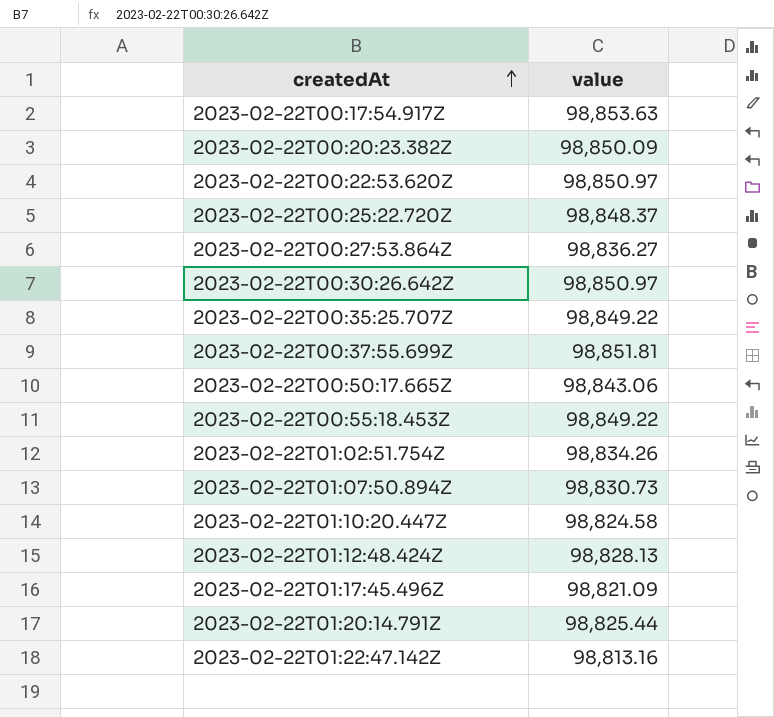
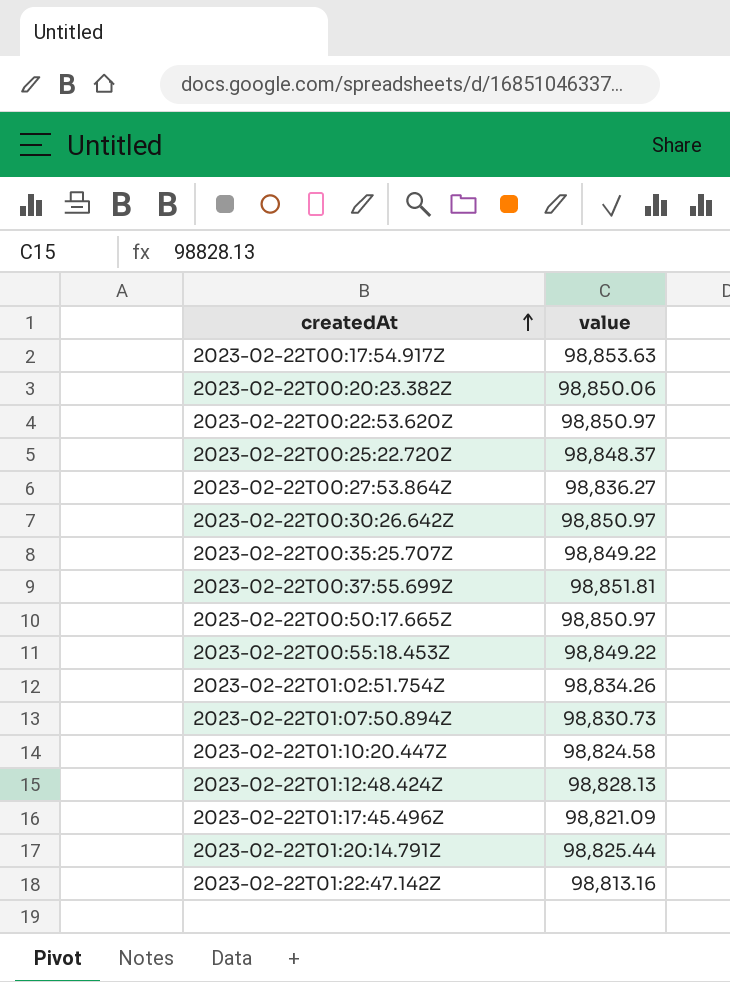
2023-02-22T00:20:23.382Z | value: 98,850.09 -> 98,850.06
2023-02-22T00:50:17.665Z | value: 98,843.06 -> 98,850.97

